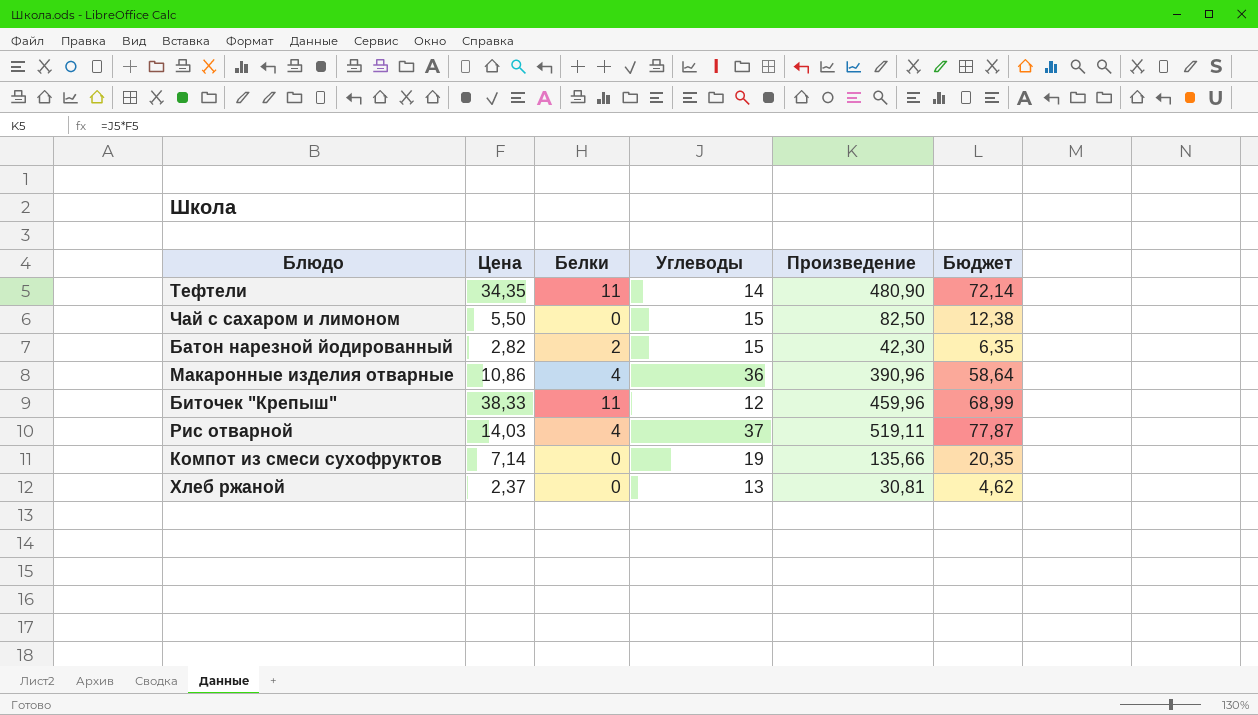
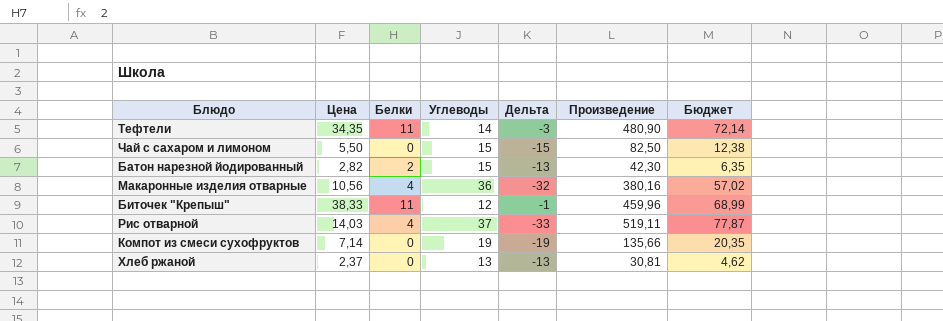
column Дельта | formula: none -> [Белки] - [Углеводы]
Макаронные изделия отварные | Цена: 10,86 -> 10,56
Макаронные изделия отварные | Произведение: 390,96 -> 380,16
Макаронные изделия отварные | Бюджет: 58,64 -> 57,02

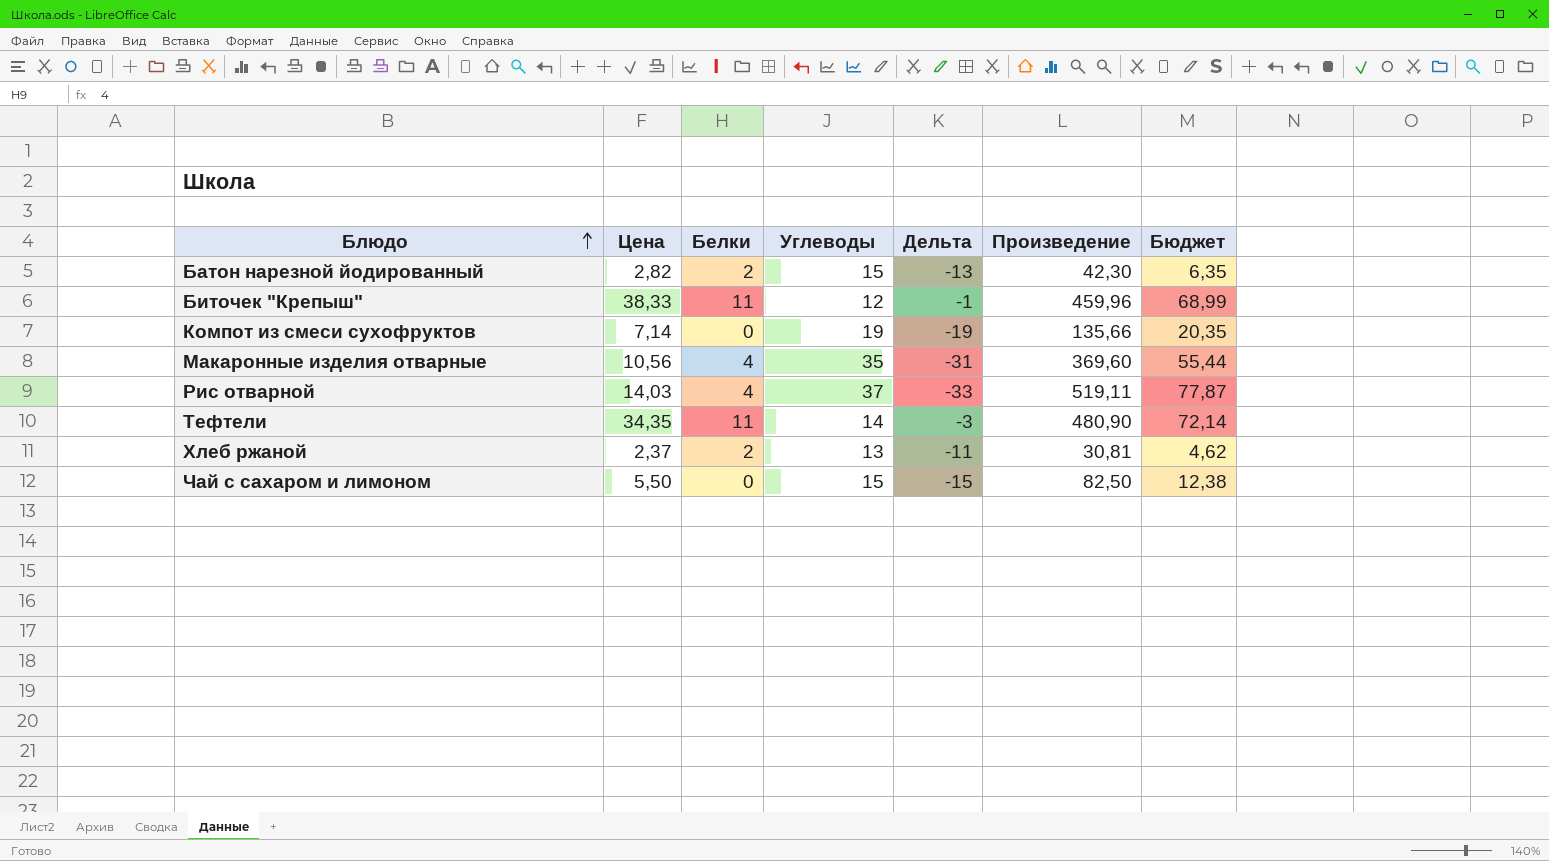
row order: none -> Блюдо ascending
Макаронные изделия отварные | Углеводы: 36 -> 35
Макаронные изделия отварные | Дельта: -32 -> -31
Макаронные изделия отварные | Произведение: 380,16 -> 369,60
Макаронные изделия отварные | Бюджет: 57,02 -> 55,44
Хлеб ржаной | Белки: 0 -> 2
Хлеб ржаной | Дельта: -13 -> -11

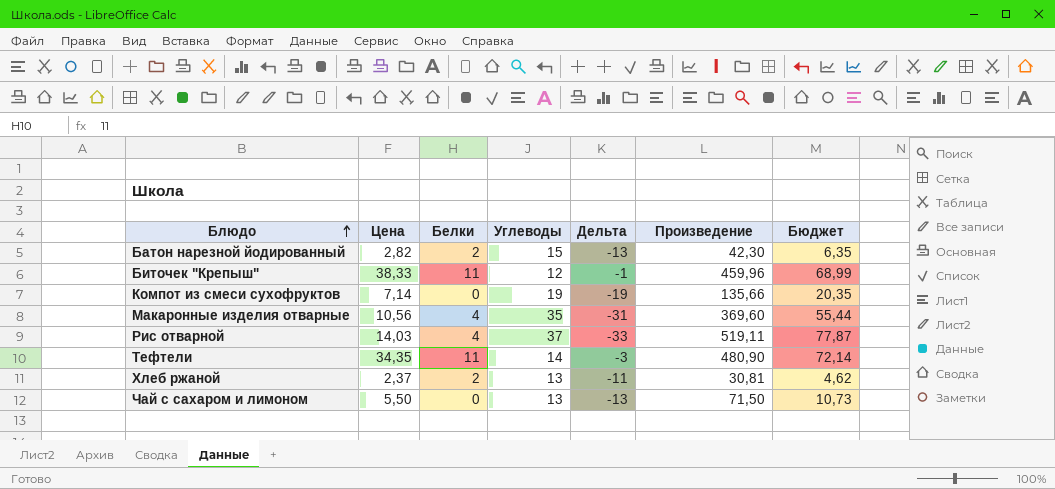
Чай с сахаром и лимоном | Углеводы: 15 -> 13
Чай с сахаром и лимоном | Дельта: -15 -> -13
Чай с сахаром и лимоном | Произведение: 82,50 -> 71,50
Чай с сахаром и лимоном | Бюджет: 12,38 -> 10,73

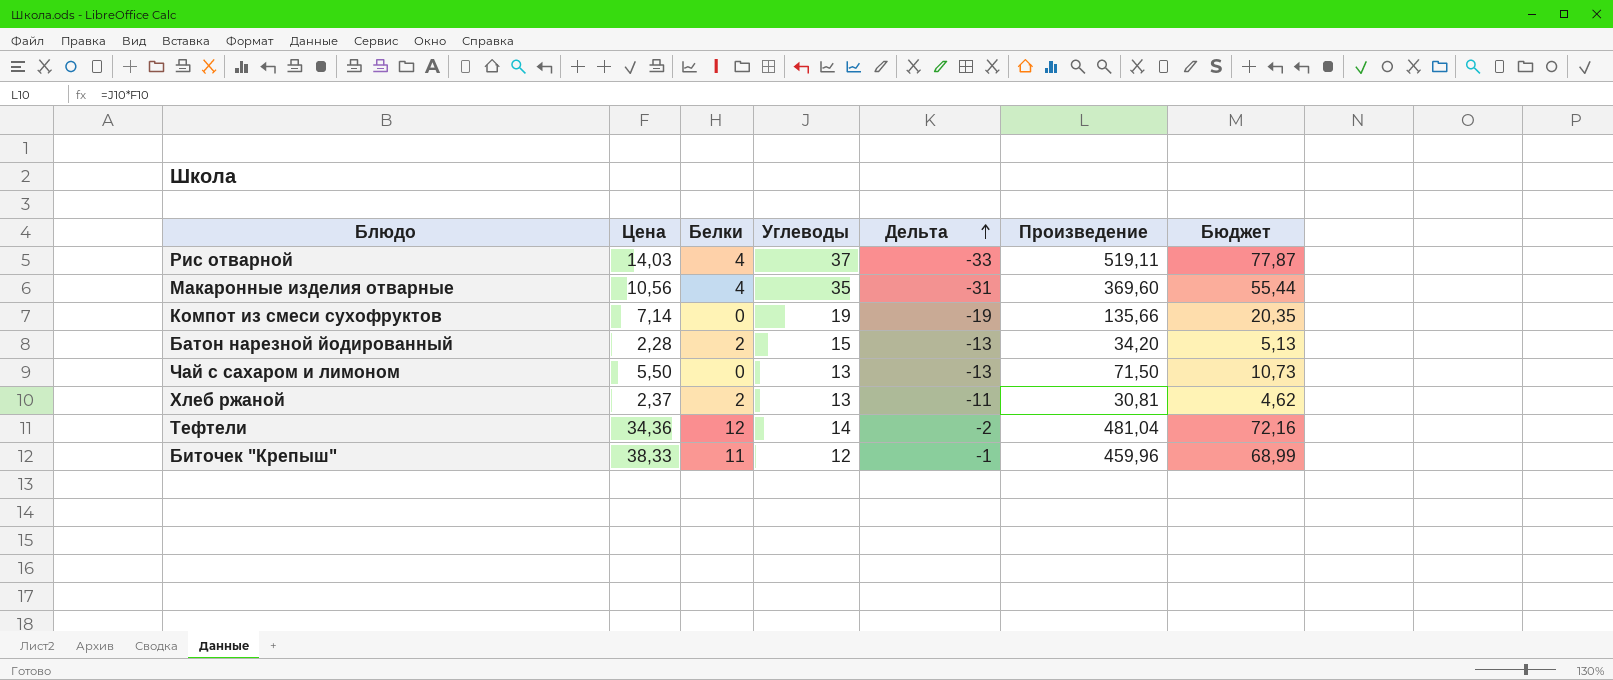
row order: Блюдо ascending -> Дельта ascending
Батон нарезной йодированный | Цена: 2,82 -> 2,28
Батон нарезной йодированный | Произведение: 42,30 -> 34,20
Батон нарезной йодированный | Бюджет: 6,35 -> 5,13
Тефтели | Цена: 34,35 -> 34,36
Тефтели | Белки: 11 -> 12
Тефтели | Дельта: -3 -> -2
Тефтели | Произведение: 480,90 -> 481,04
Тефтели | Бюджет: 72,14 -> 72,16

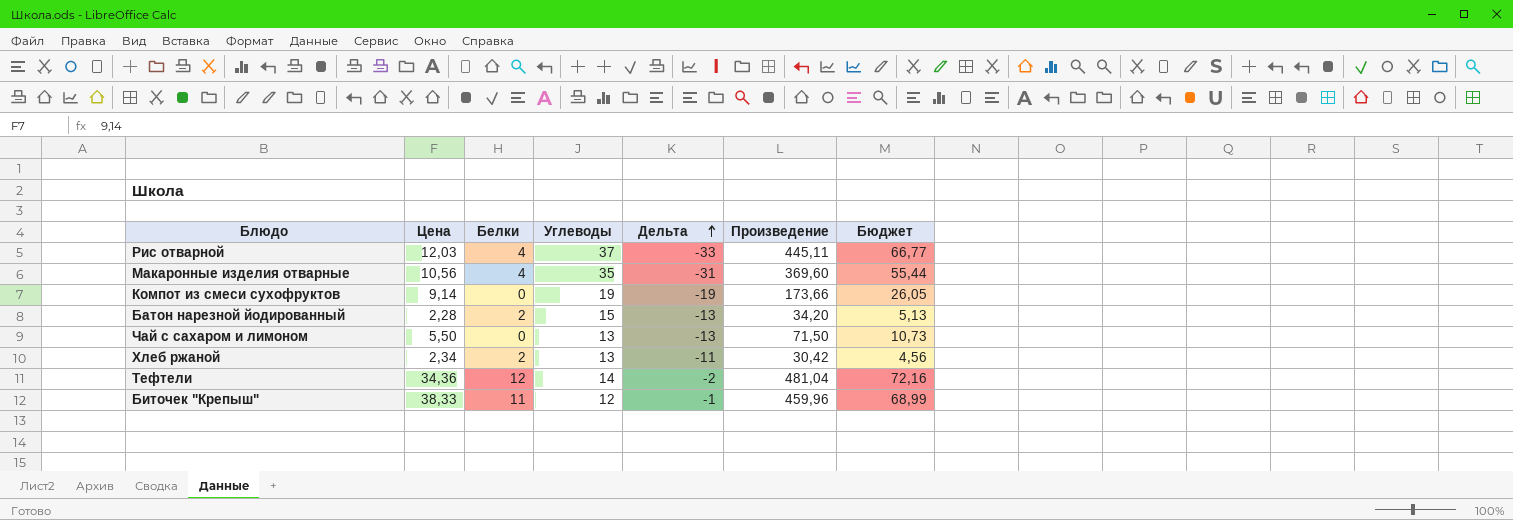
Рис отварной | Цена: 14,03 -> 12,03
Рис отварной | Произведение: 519,11 -> 445,11
Рис отварной | Бюджет: 77,87 -> 66,77
Компот из смеси сухофруктов | Цена: 7,14 -> 9,14
Компот из смеси сухофруктов | Произведение: 135,66 -> 173,66
Компот из смеси сухофруктов | Бюджет: 20,35 -> 26,05
Хлеб ржаной | Цена: 2,37 -> 2,34
Хлеб ржаной | Произведение: 30,81 -> 30,42
Хлеб ржаной | Бюджет: 4,62 -> 4,56

